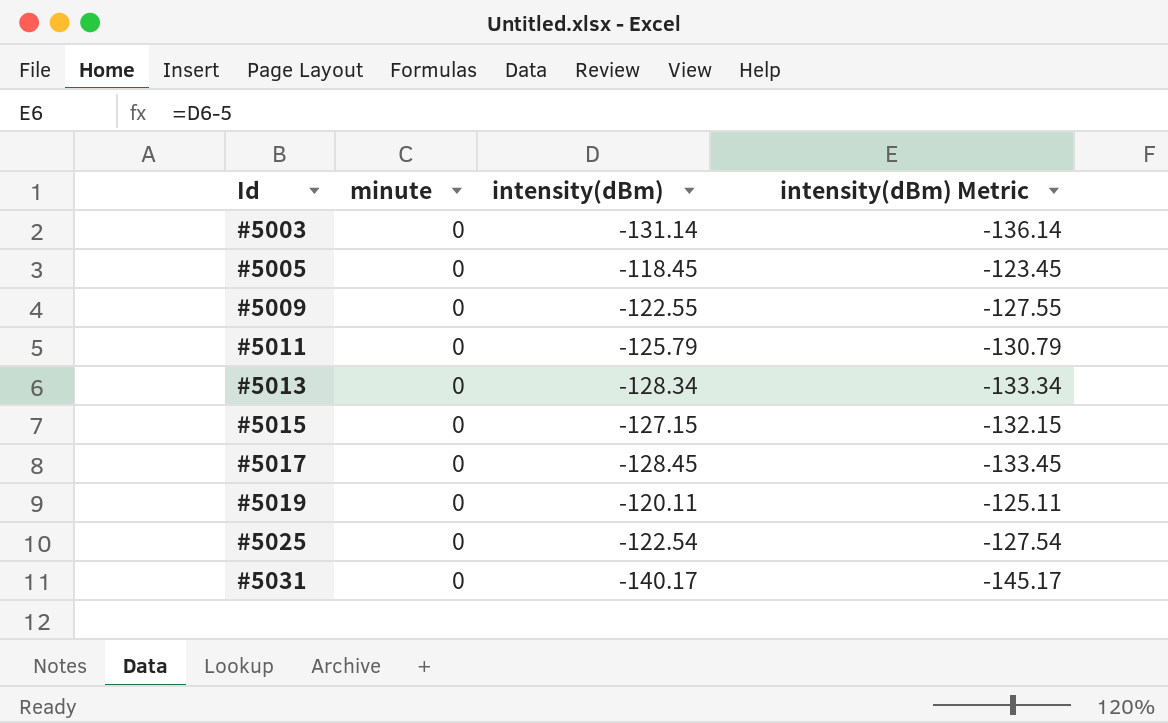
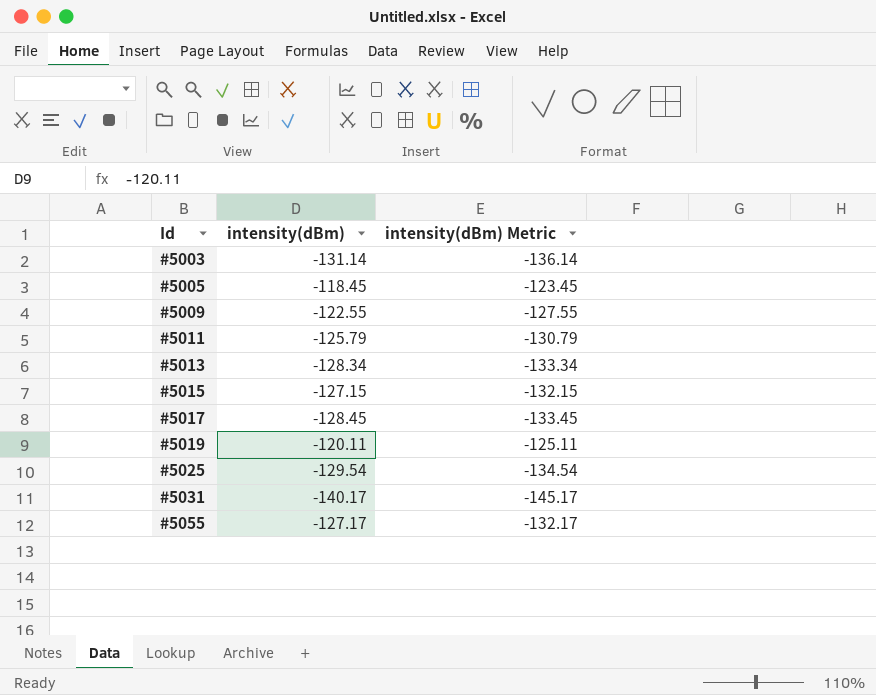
column minute | position: 2 -> none
#5025 | intensity(dBm): -122.54 -> -129.54
#5025 | intensity(dBm) Metric: -127.54 -> -134.54
row #5055: none -> -127.17 | -132.17

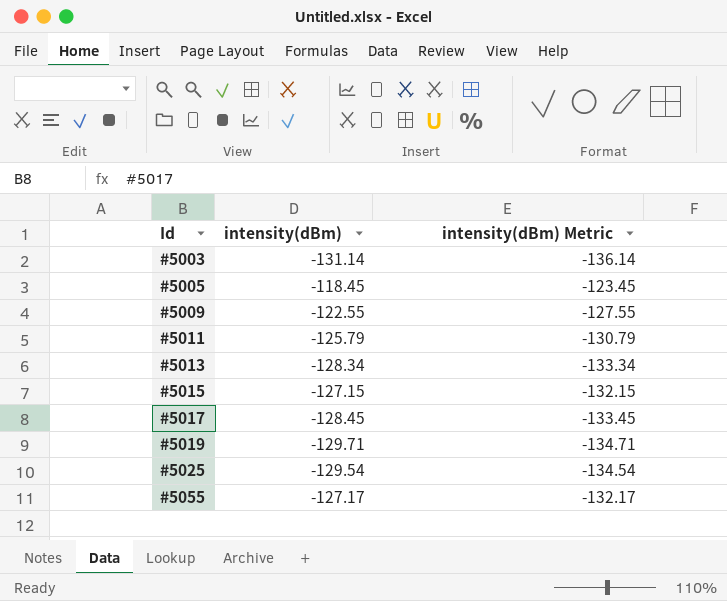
row #5031: -140.17 | -145.17 -> none
#5019 | intensity(dBm): -120.11 -> -129.71
#5019 | intensity(dBm) Metric: -125.11 -> -134.71

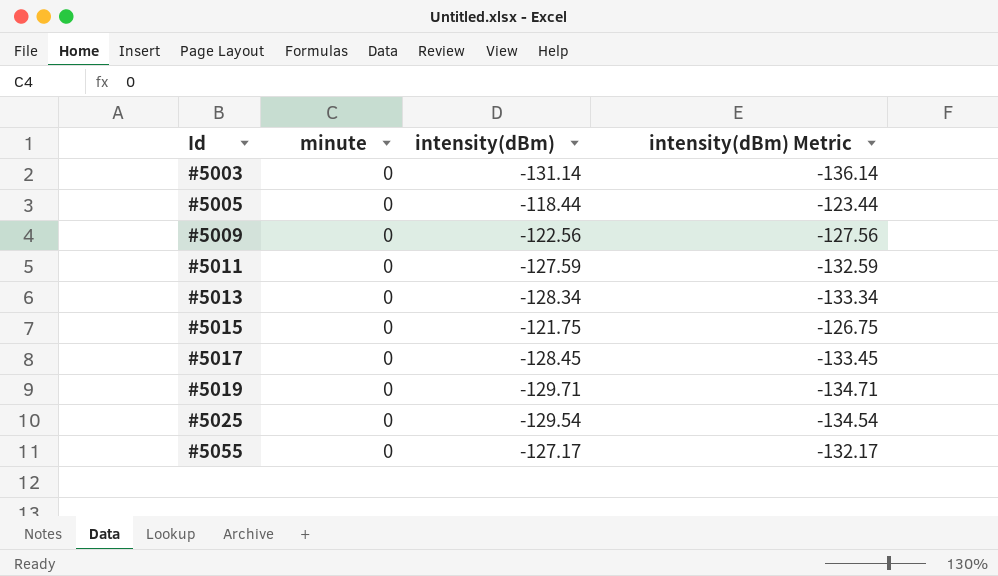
column minute | position: none -> 2
#5005 | intensity(dBm): -118.45 -> -118.44
#5005 | intensity(dBm) Metric: -123.45 -> -123.44
#5009 | intensity(dBm): -122.55 -> -122.56
#5009 | intensity(dBm) Metric: -127.55 -> -127.56
#5011 | intensity(dBm): -125.79 -> -127.59
#5011 | intensity(dBm) Metric: -130.79 -> -132.59
#5015 | intensity(dBm): -127.15 -> -121.75
#5015 | intensity(dBm) Metric: -132.15 -> -126.75

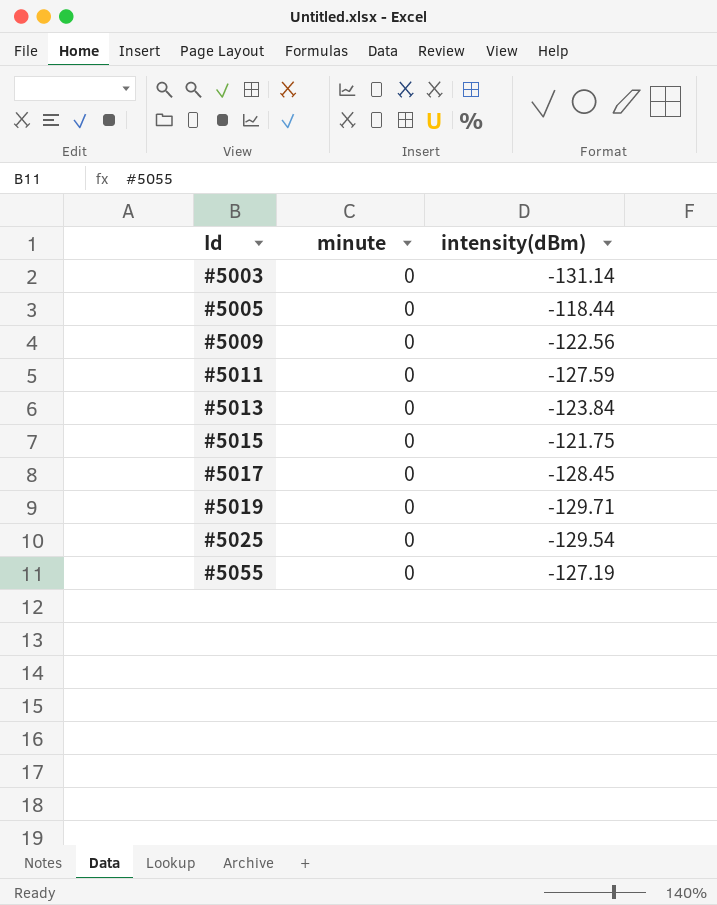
column intensity(dBm) Metric | formula: [intensity(dBm)] - 5 -> none
#5013 | intensity(dBm): -128.34 -> -123.84
#5055 | intensity(dBm): -127.17 -> -127.19

